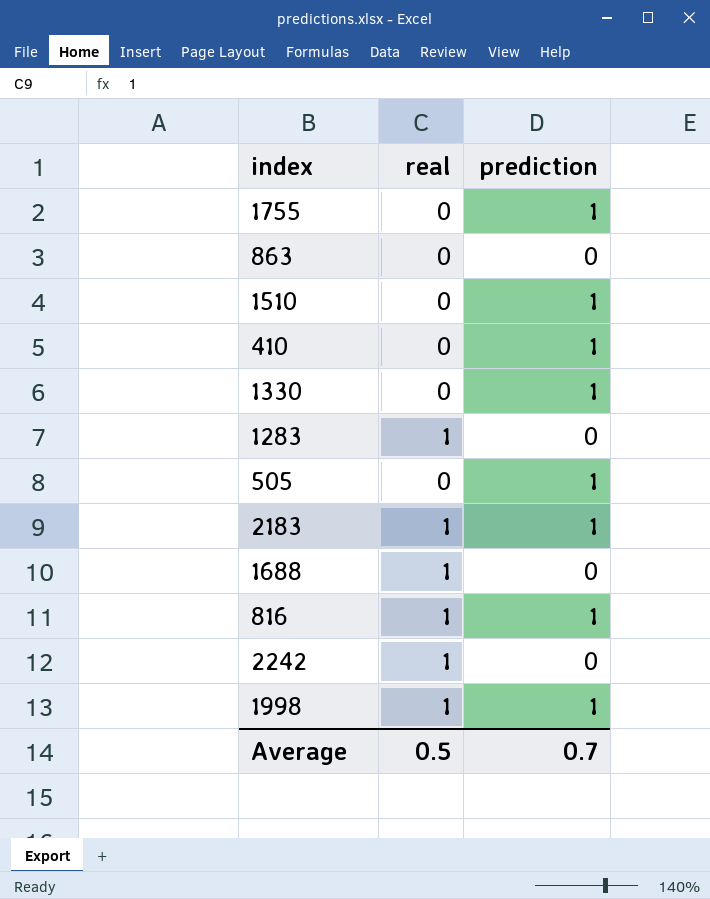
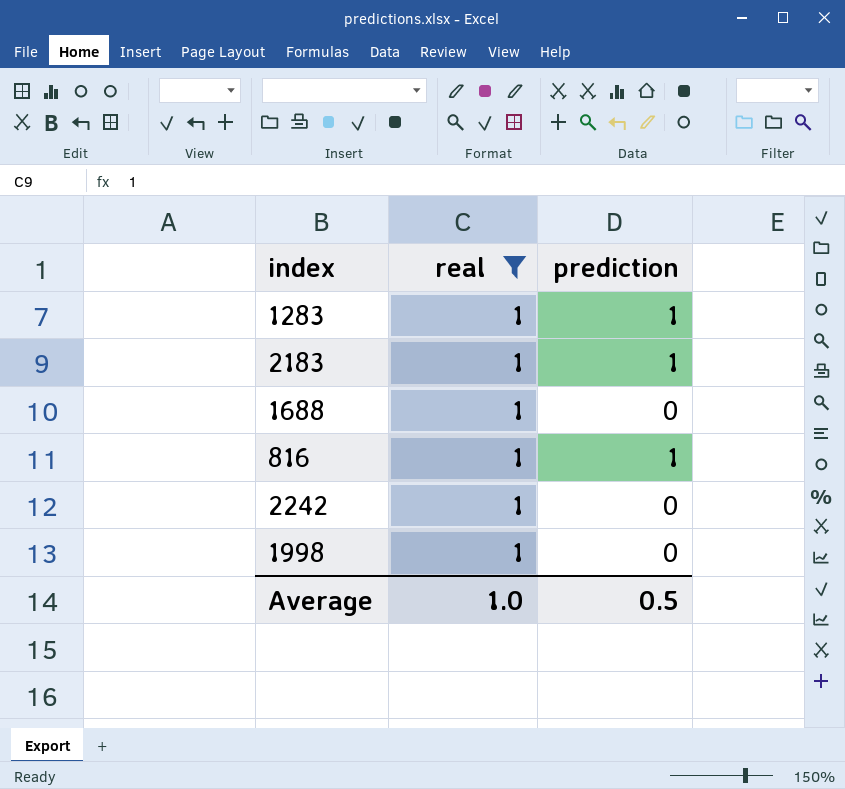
filter: none -> real = 1
1283 | prediction: 0 -> 1
1998 | prediction: 1 -> 0
Average | real: 0.5 -> 1.0
Average | prediction: 0.7 -> 0.5

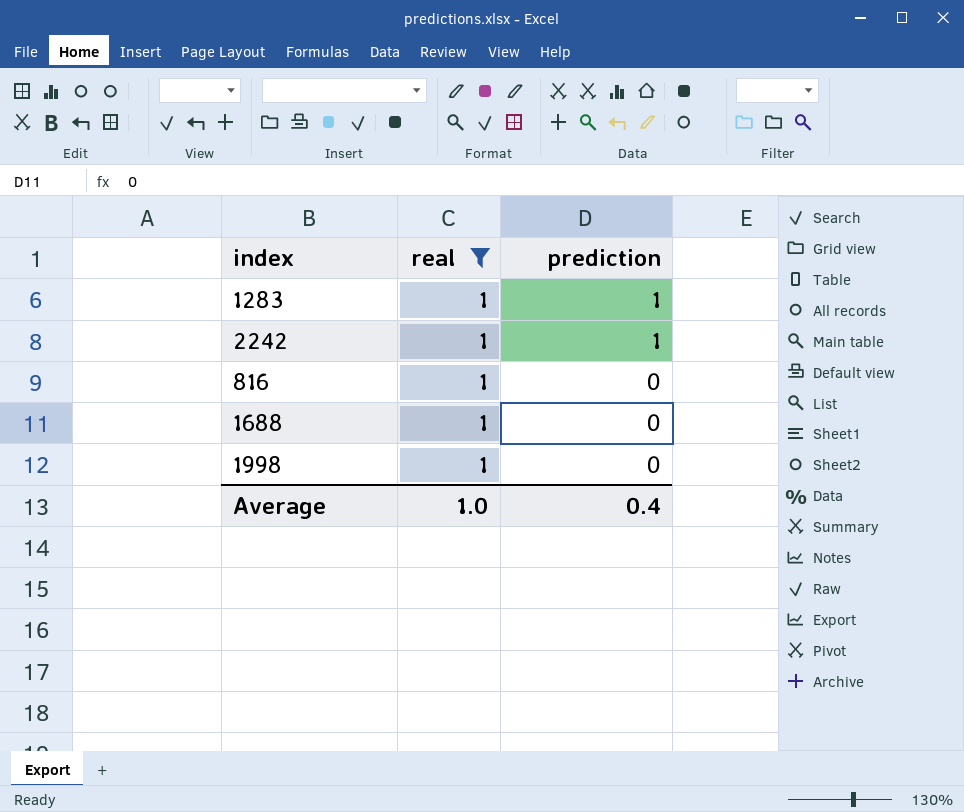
row order: none -> prediction descending
row 2183: 1 | 1 -> none
2242 | prediction: 0 -> 1
816 | prediction: 1 -> 0
Average | prediction: 0.5 -> 0.4

